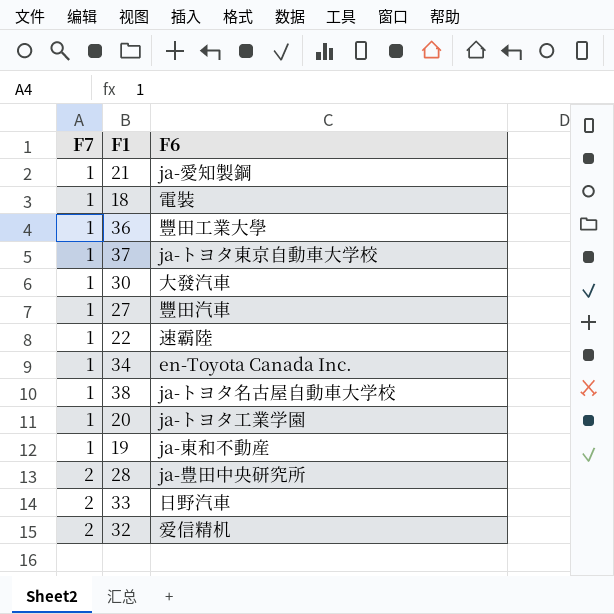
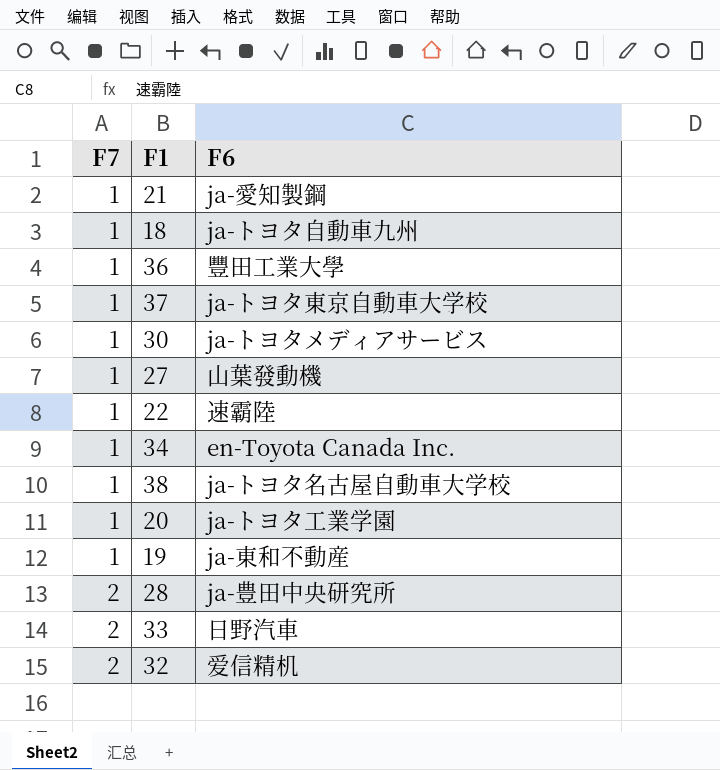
18 | F6: 電裝 -> ja-トヨタ自動車九州
30 | F6: 大發汽車 -> ja-トヨタメディアサービス
27 | F6: 豐田汽車 -> 山葉發動機

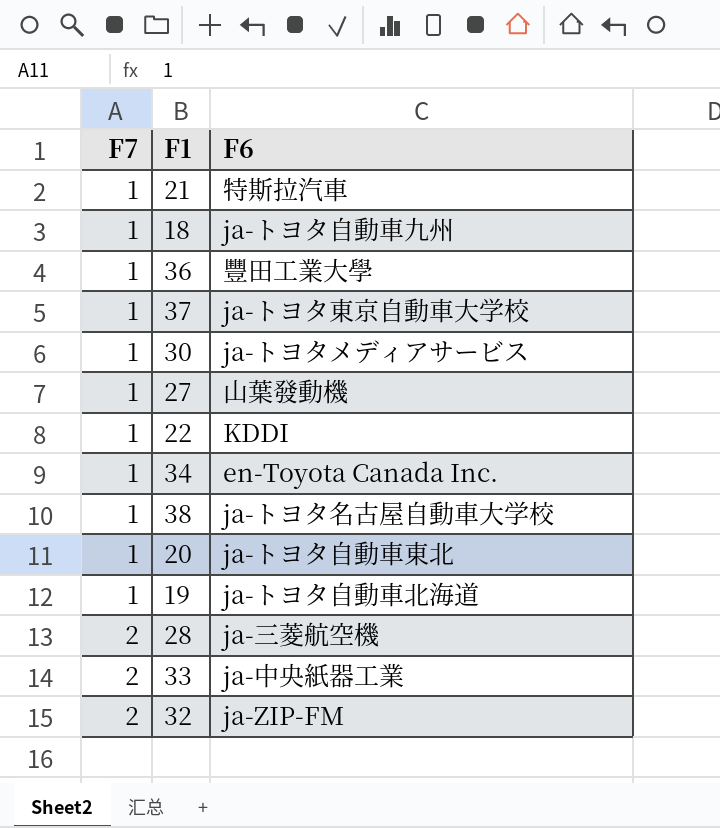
21 | F6: ja-愛知製鋼 -> 特斯拉汽車
22 | F6: 速霸陸 -> KDDI
20 | F6: ja-トヨタ工業学園 -> ja-トヨタ自動車東北
19 | F6: ja-東和不動産 -> ja-トヨタ自動車北海道
28 | F6: ja-豊田中央研究所 -> ja-三菱航空機
33 | F6: 日野汽車 -> ja-中央紙器工業
32 | F6: 爱信精机 -> ja-ZIP-FM

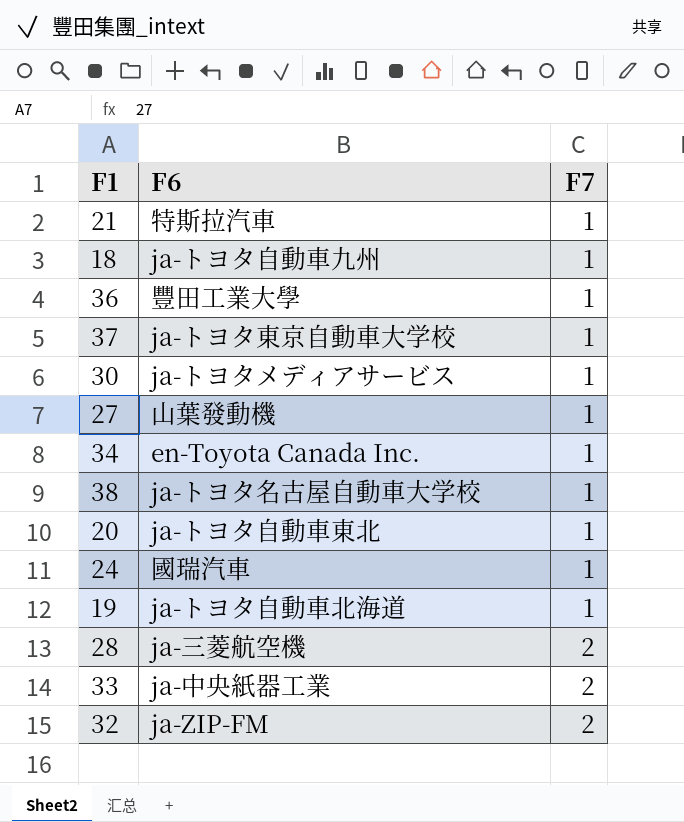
column F7 | position: 1 -> 3
row 22: 1 | KDDI -> none
row 24: none -> 國瑞汽車 | 1

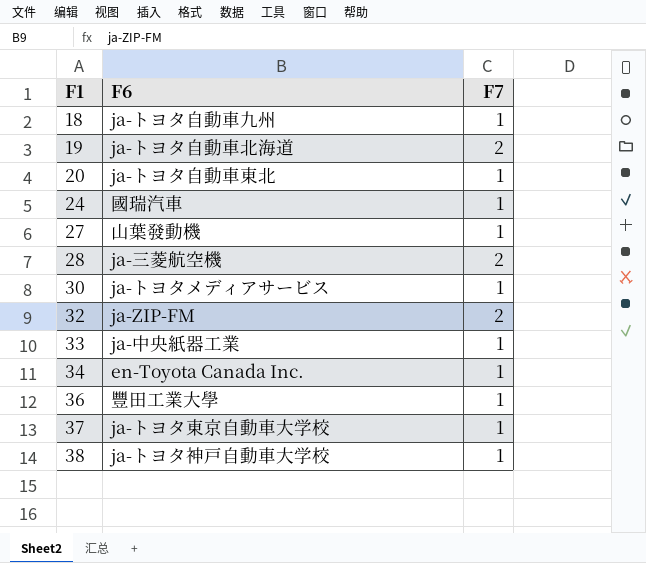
row order: F7 ascending -> F1 ascending
row 21: 特斯拉汽車 | 1 -> none
19 | F7: 1 -> 2
33 | F7: 2 -> 1
38 | F6: ja-トヨタ名古屋自動車大学校 -> ja-トヨタ神戸自動車大学校

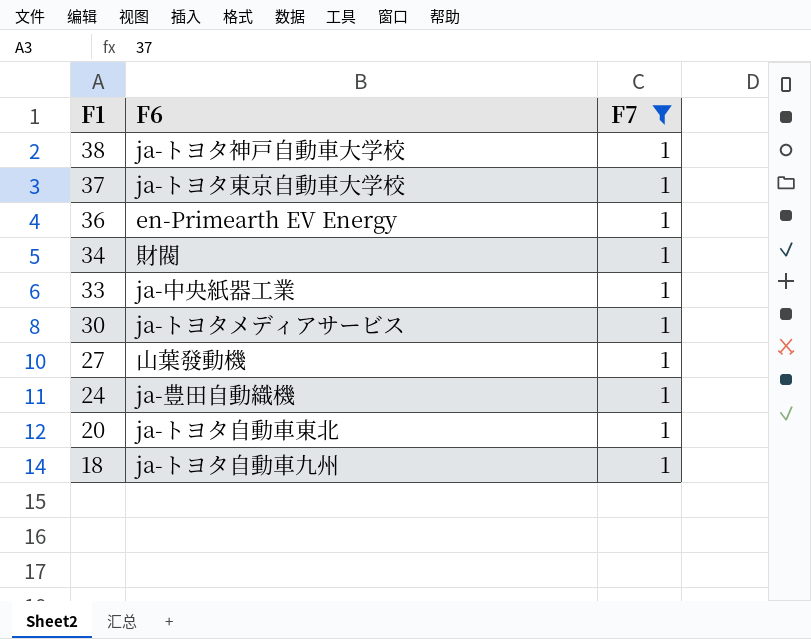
filter: none -> F7 = 1
row order: F1 ascending -> F1 descending
36 | F6: 豐田工業大學 -> en-Primearth EV Energy
34 | F6: en-Toyota Canada Inc. -> 財閥
24 | F6: 國瑞汽車 -> ja-豊田自動織機

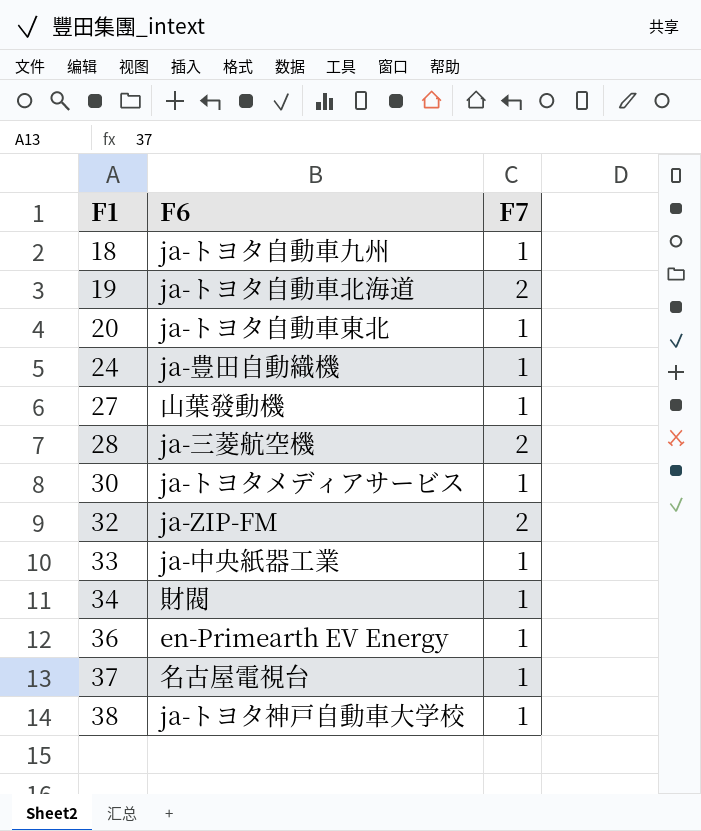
filter: F7 = 1 -> none
row order: F1 descending -> F1 ascending
37 | F6: ja-トヨタ東京自動車大学校 -> 名古屋電視台

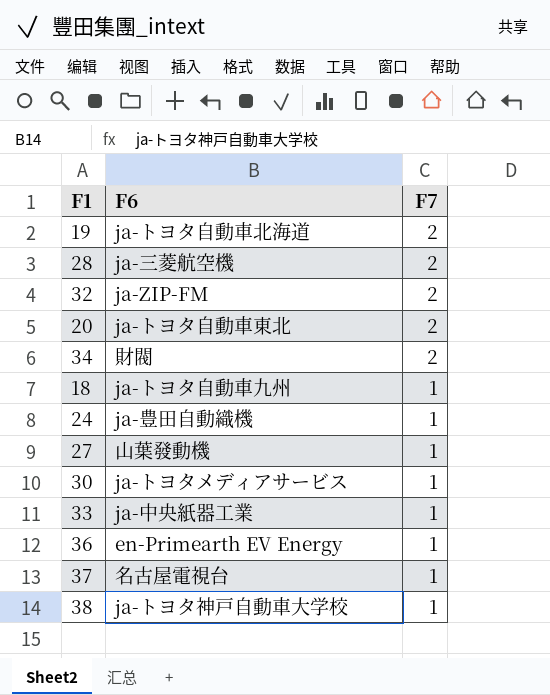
row order: F1 ascending -> F7 descending
20 | F7: 1 -> 2
34 | F7: 1 -> 2

